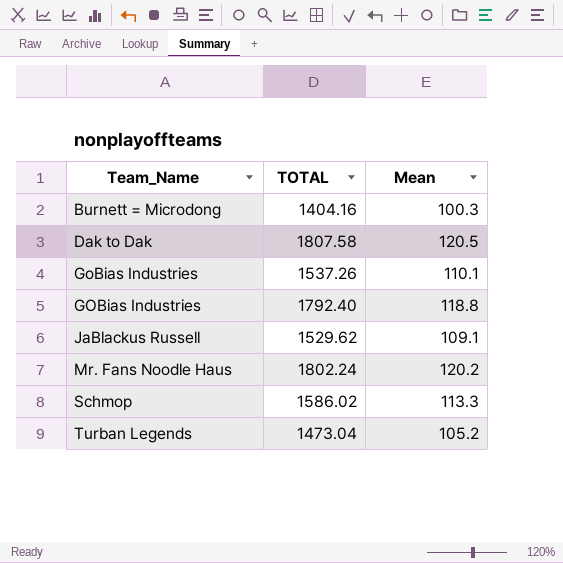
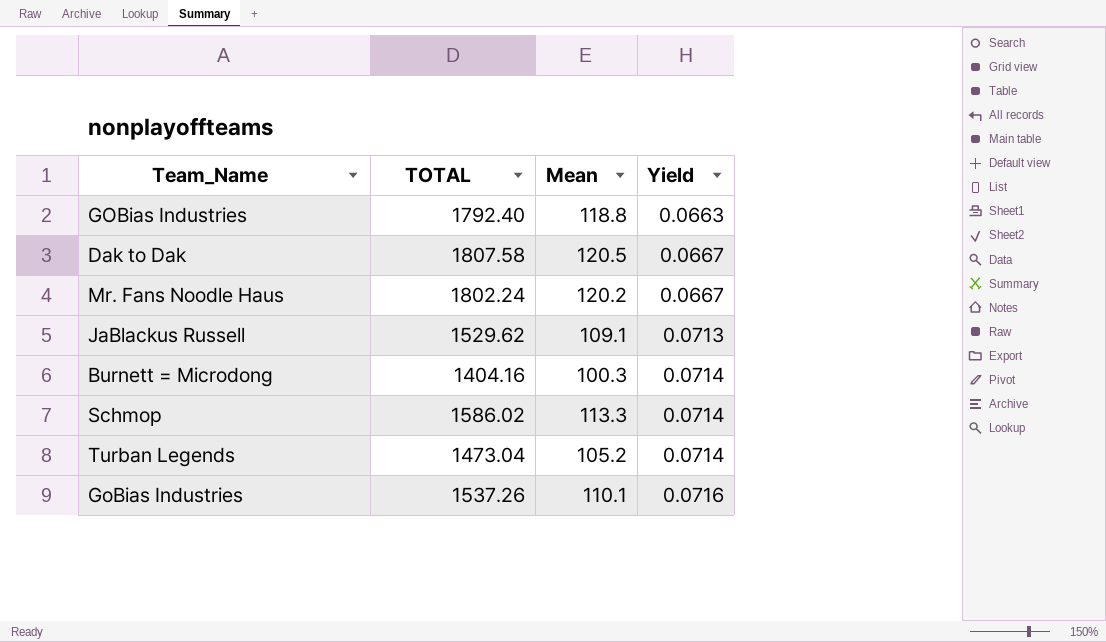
row order: Team_Name ascending -> Yield ascending
column Yield | formula: none -> [Mean] / [TOTAL]

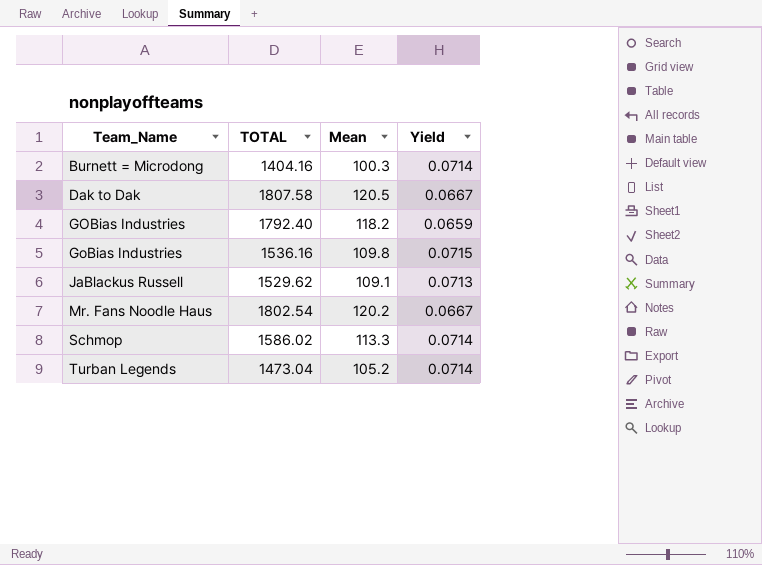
row order: Yield ascending -> Team_Name ascending
GOBias Industries | Mean: 118.8 -> 118.2
GOBias Industries | Yield: 0.0663 -> 0.0659
GoBias Industries | TOTAL: 1537.26 -> 1536.16
GoBias Industries | Mean: 110.1 -> 109.8
GoBias Industries | Yield: 0.0716 -> 0.0715
Mr. Fans Noodle Haus | TOTAL: 1802.24 -> 1802.54

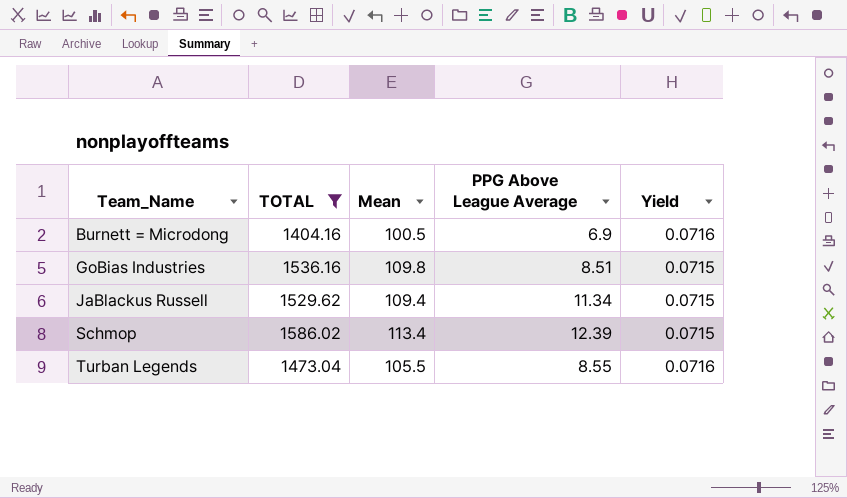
filter: none -> TOTAL <= 1586.02
column PPG Above League Average | position: none -> 4
Burnett = Microdong | Mean: 100.3 -> 100.5
Burnett = Microdong | Yield: 0.0714 -> 0.0716
JaBlackus Russell | Mean: 109.1 -> 109.4
JaBlackus Russell | Yield: 0.0713 -> 0.0715
Schmop | Mean: 113.3 -> 113.4
Schmop | Yield: 0.0714 -> 0.0715
Turban Legends | Mean: 105.2 -> 105.5
Turban Legends | Yield: 0.0714 -> 0.0716

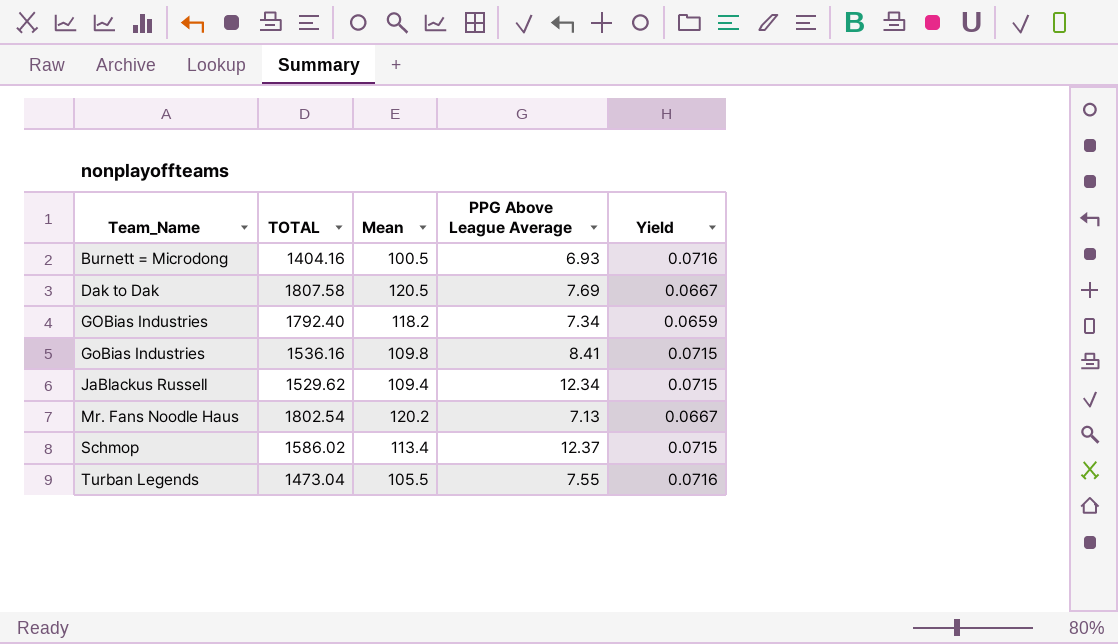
filter: TOTAL <= 1586.02 -> none
Burnett = Microdong | PPG Above League Average: 6.9 -> 6.93
GoBias Industries | PPG Above League Average: 8.51 -> 8.41
JaBlackus Russell | PPG Above League Average: 11.34 -> 12.34
Schmop | PPG Above League Average: 12.39 -> 12.37
Turban Legends | PPG Above League Average: 8.55 -> 7.55

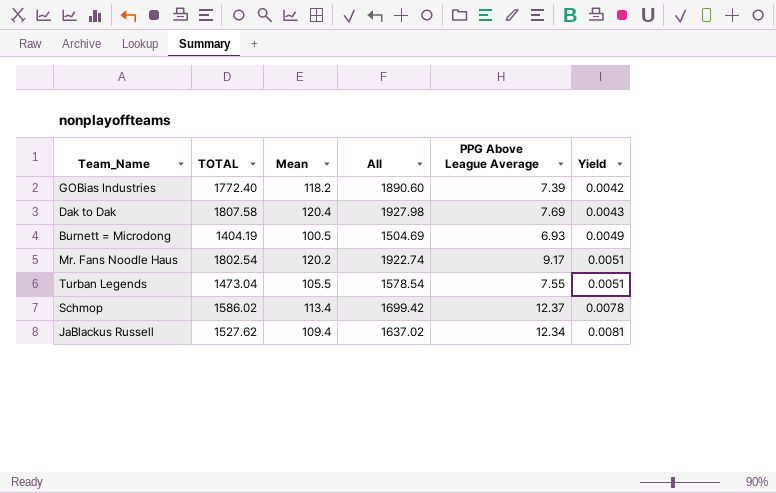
row order: Team_Name ascending -> Yield ascending
column All | formula: none -> [TOTAL] + [Mean]
column Yield | formula: [Mean] / [TOTAL] -> [PPG Above League Average] / [TOTAL]
row GoBias Industries: 1536.16 | 109.8 | 8.41 | 0.0715 -> none
GOBias Industries | TOTAL: 1792.40 -> 1772.40
GOBias Industries | PPG Above League Average: 7.34 -> 7.39
Dak to Dak | Mean: 120.5 -> 120.4
Burnett = Microdong | TOTAL: 1404.16 -> 1404.19
Mr. Fans Noodle Haus | PPG Above League Average: 7.13 -> 9.17
JaBlackus Russell | TOTAL: 1529.62 -> 1527.62

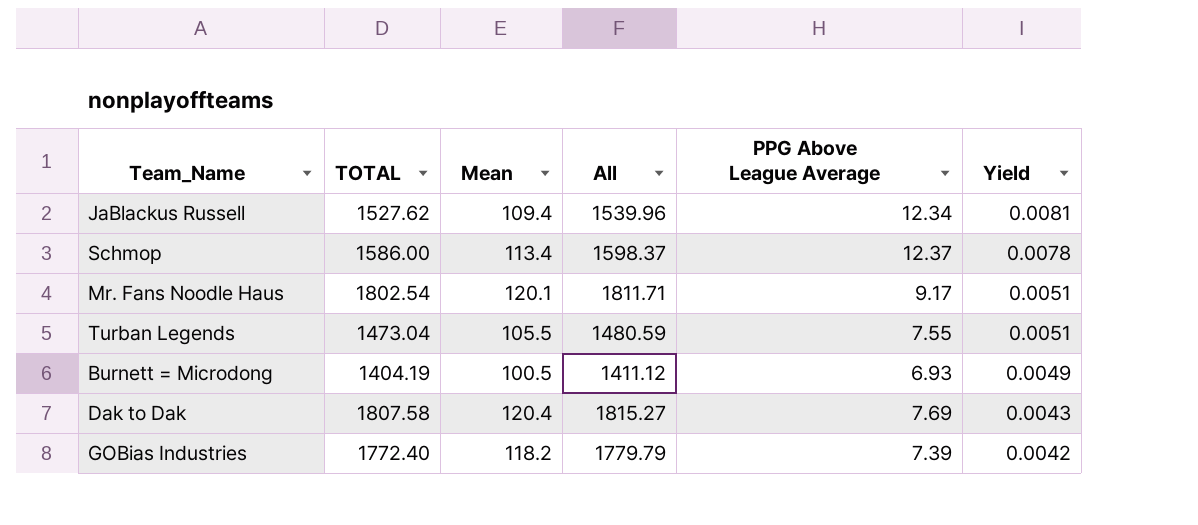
row order: Yield ascending -> Yield descending
column All | formula: [TOTAL] + [Mean] -> [TOTAL] + [PPG Above League Average]
Schmop | TOTAL: 1586.02 -> 1586.00
Mr. Fans Noodle Haus | Mean: 120.2 -> 120.1

